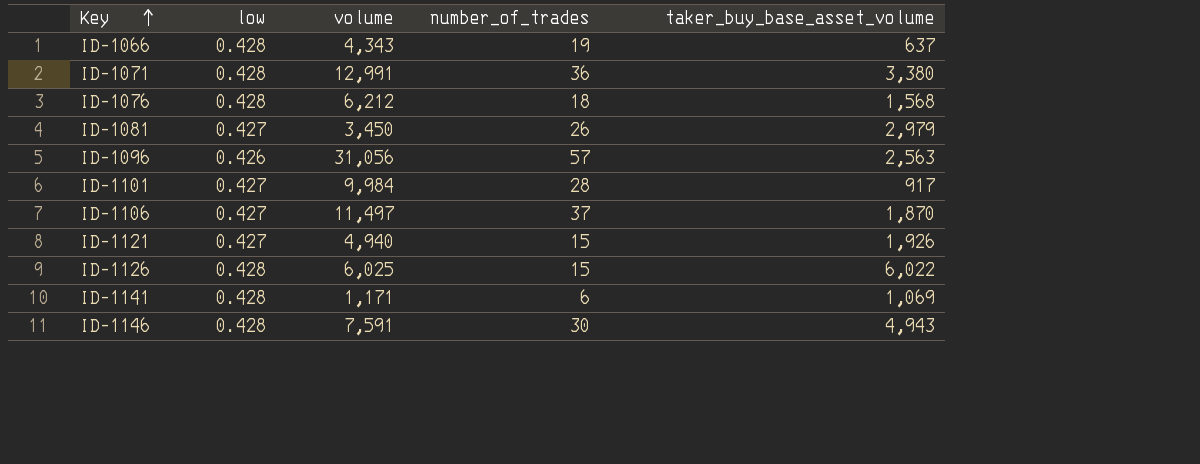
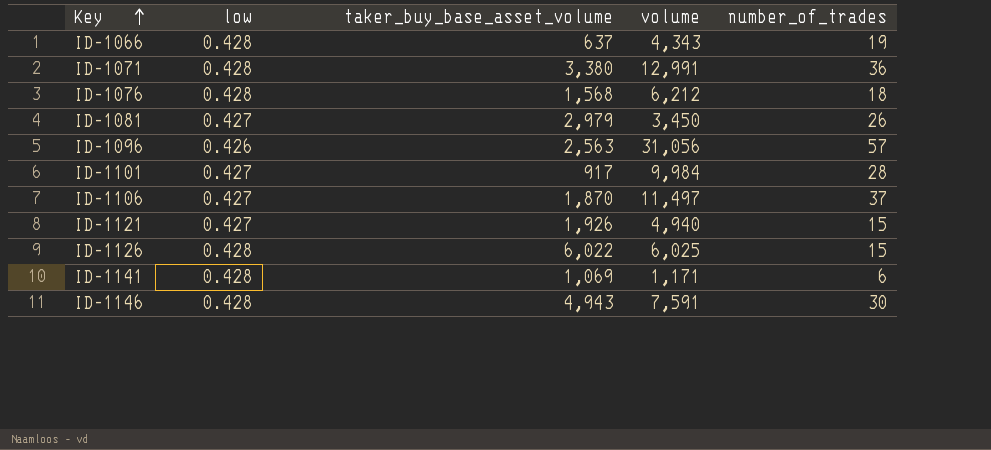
column taker_buy_base_asset_volume | position: 5 -> 3

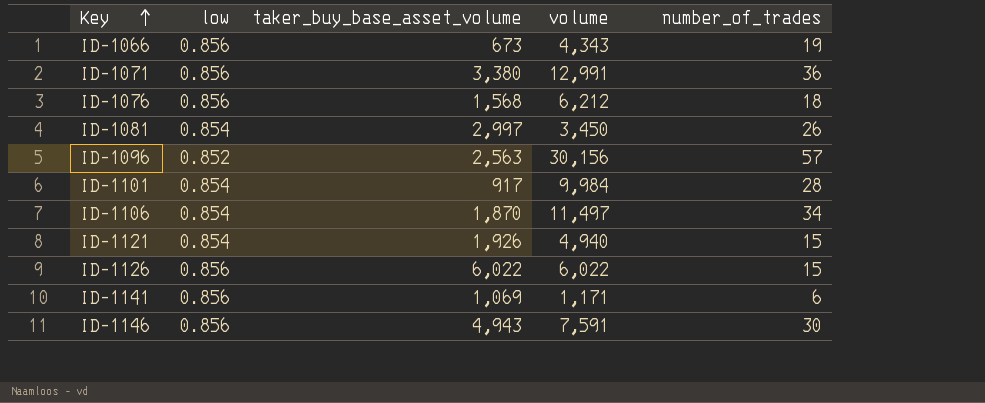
ID-1066 | low: 0.428 -> 0.856
ID-1066 | taker_buy_base_asset_volume: 637 -> 673
ID-1071 | low: 0.428 -> 0.856
ID-1076 | low: 0.428 -> 0.856
ID-1081 | low: 0.427 -> 0.854
ID-1081 | taker_buy_base_asset_volume: 2,979 -> 2,997
ID-1096 | low: 0.426 -> 0.852
ID-1096 | volume: 31,056 -> 30,156
ID-1101 | low: 0.427 -> 0.854
ID-1106 | low: 0.427 -> 0.854
ID-1106 | number_of_trades: 37 -> 34
ID-1121 | low: 0.427 -> 0.854
ID-1126 | low: 0.428 -> 0.856
ID-1126 | volume: 6,025 -> 6,022
ID-1141 | low: 0.428 -> 0.856
ID-1146 | low: 0.428 -> 0.856

